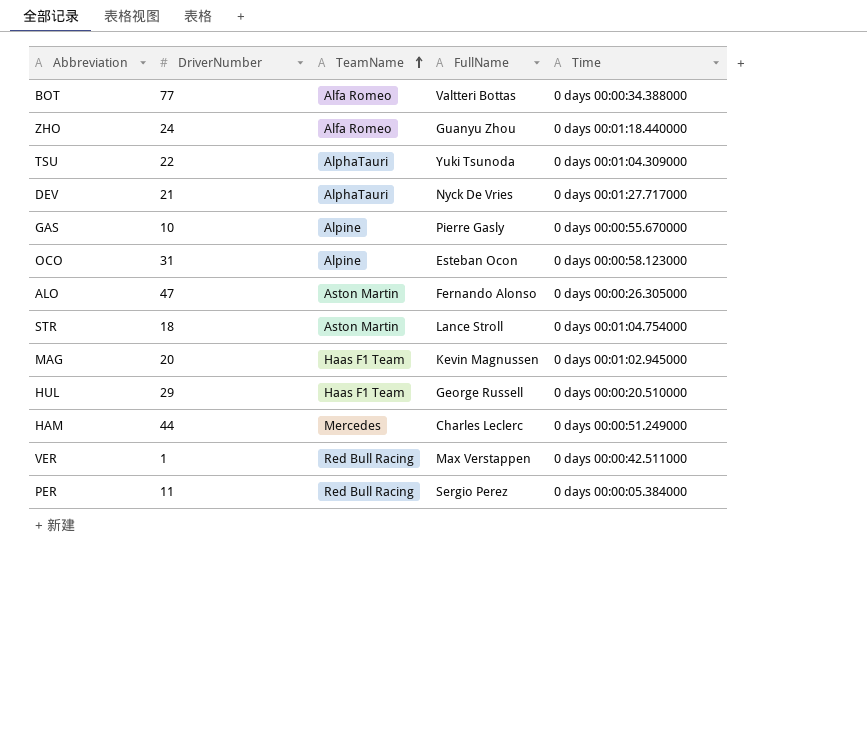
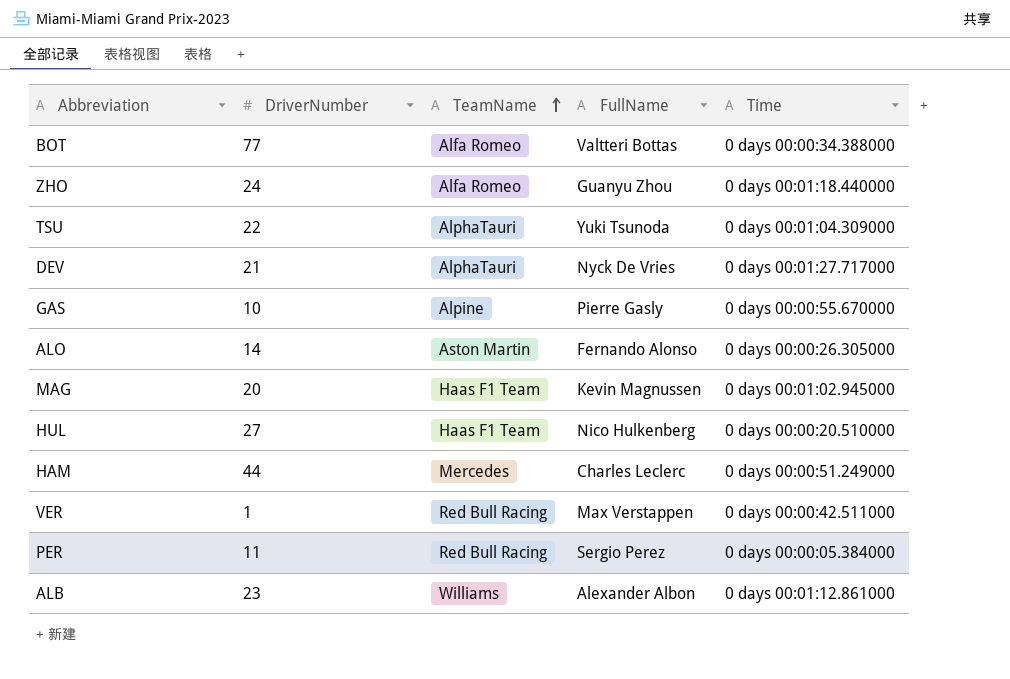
row OCO: 31 | Alpine | Esteban Ocon | 0 days 00:00:58.123000 -> none
row STR: 18 | Aston Martin | Lance Stroll | 0 days 00:01:04.754000 -> none
ALO | DriverNumber: 47 -> 14
HUL | DriverNumber: 29 -> 27
HUL | FullName: George Russell -> Nico Hulkenberg
row ALB: none -> 23 | Williams | Alexander Albon | 0 days 00:01:12.861000

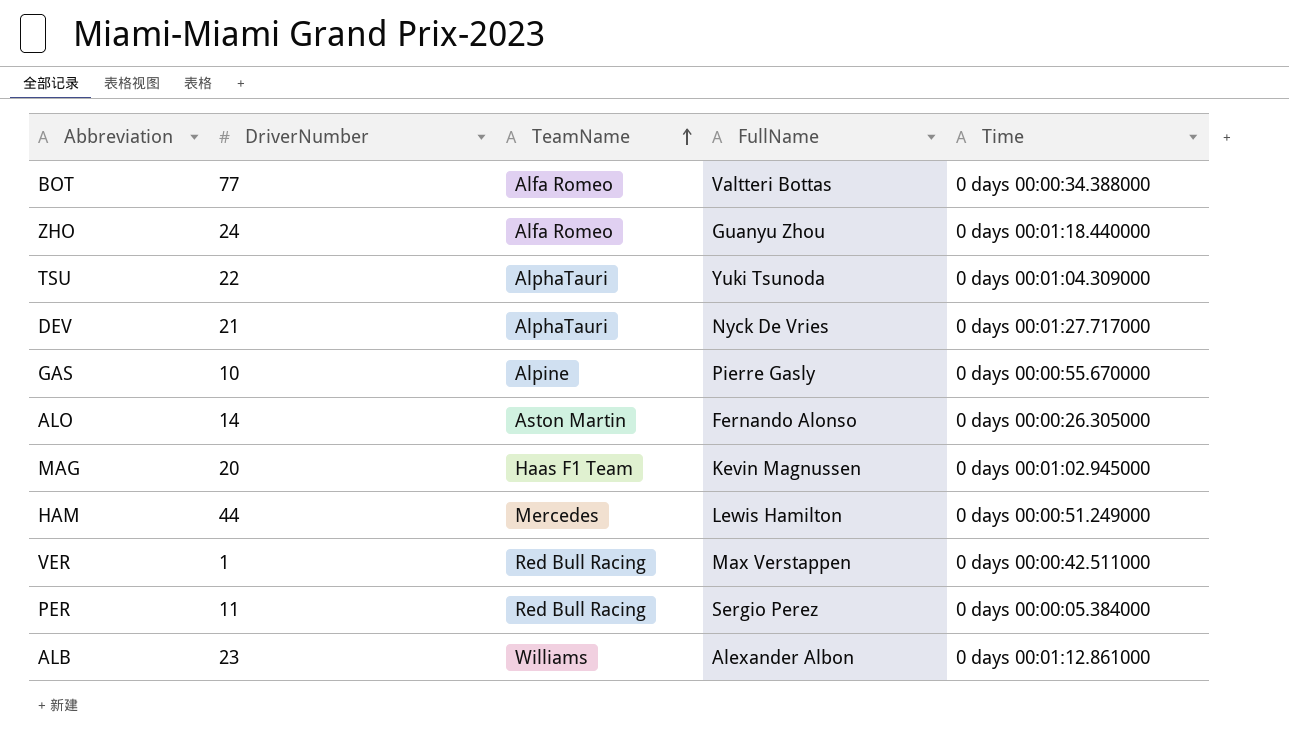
row HUL: 27 | Haas F1 Team | Nico Hulkenberg | 0 days 00:00:20.510000 -> none
HAM | FullName: Charles Leclerc -> Lewis Hamilton

